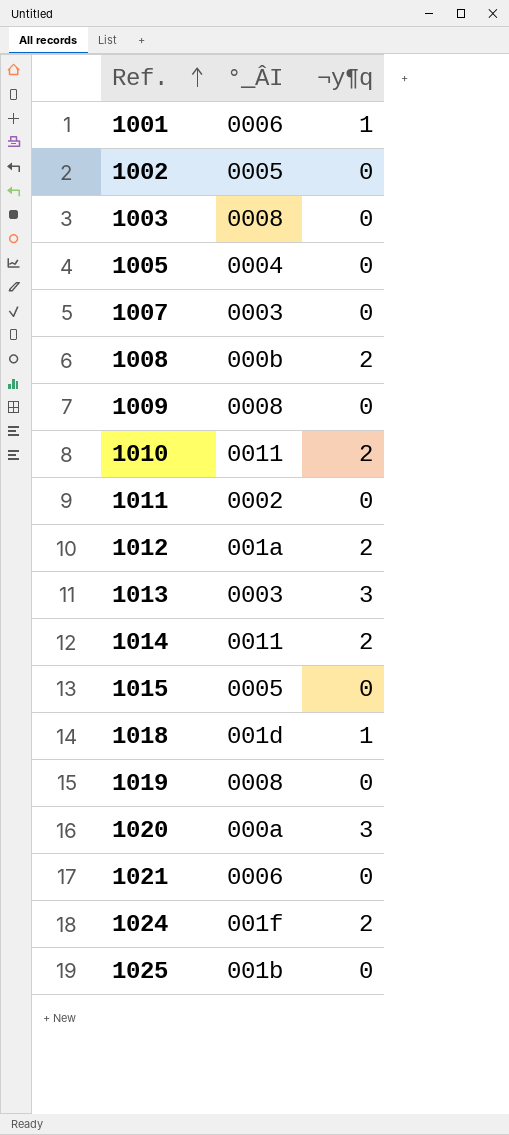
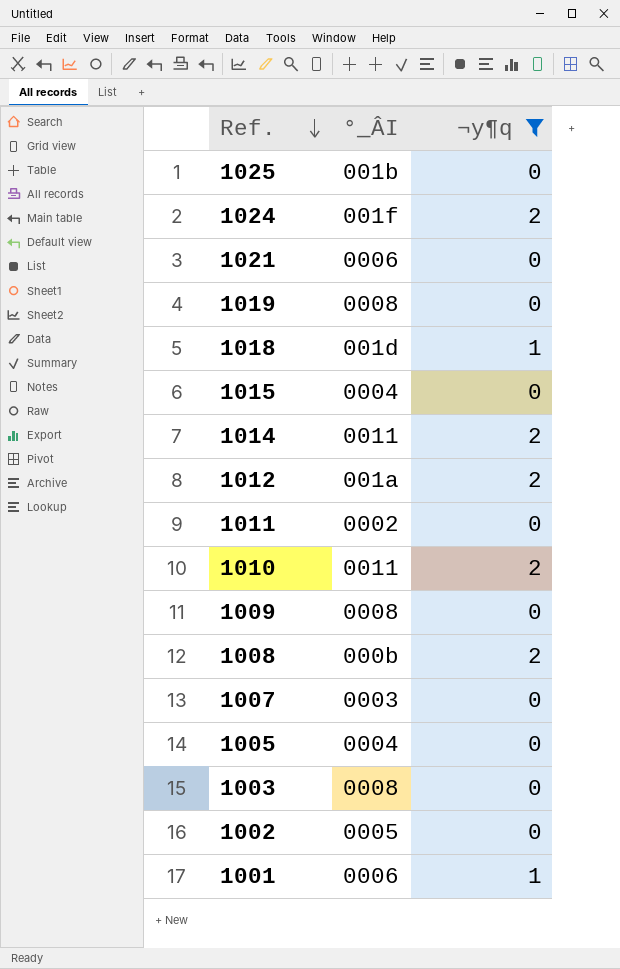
filter: none -> ¬y¶q != 3
row order: Ref. ascending -> Ref. descending
1015 | °_ÂI: 0005 -> 0004

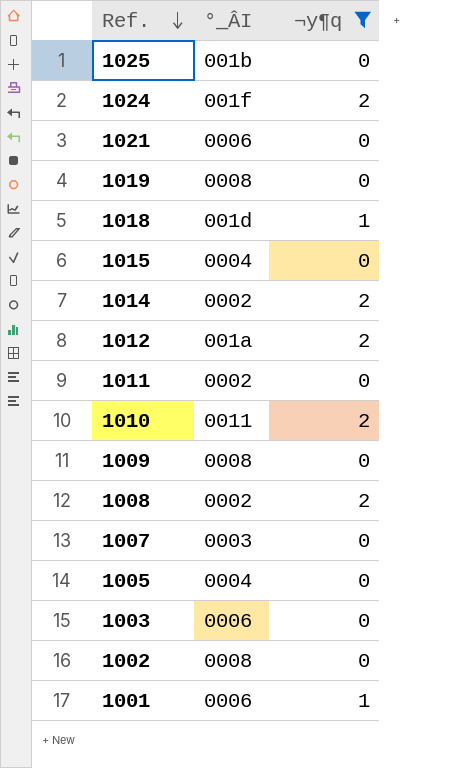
1014 | °_ÂI: 0011 -> 0002
1008 | °_ÂI: 000b -> 0002
1003 | °_ÂI: 0008 -> 0006
1002 | °_ÂI: 0005 -> 0008

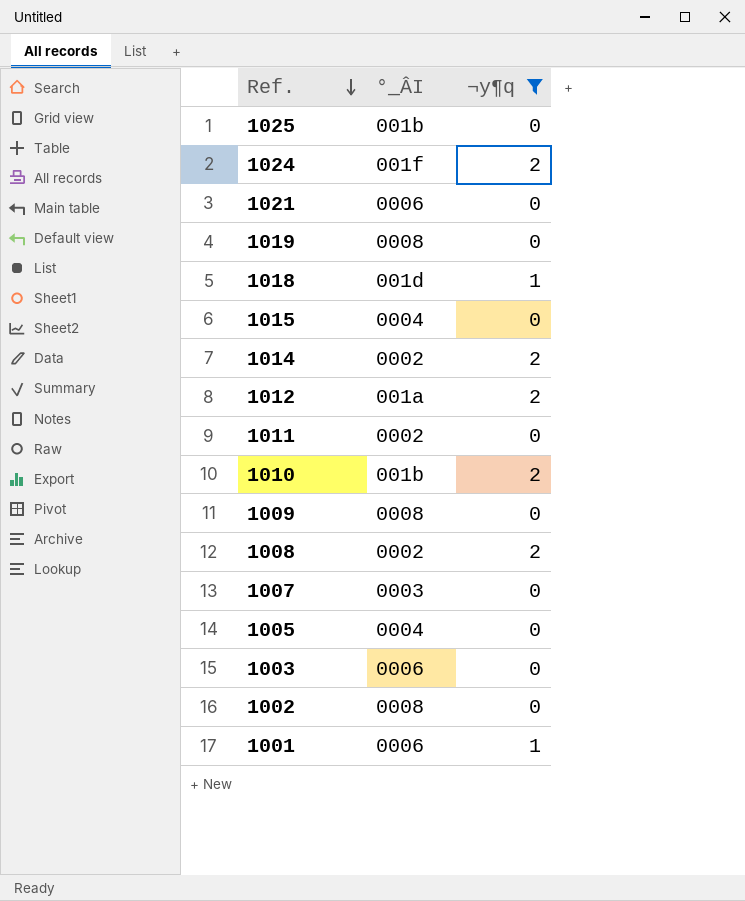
1010 | °_ÂI: 0011 -> 001b

